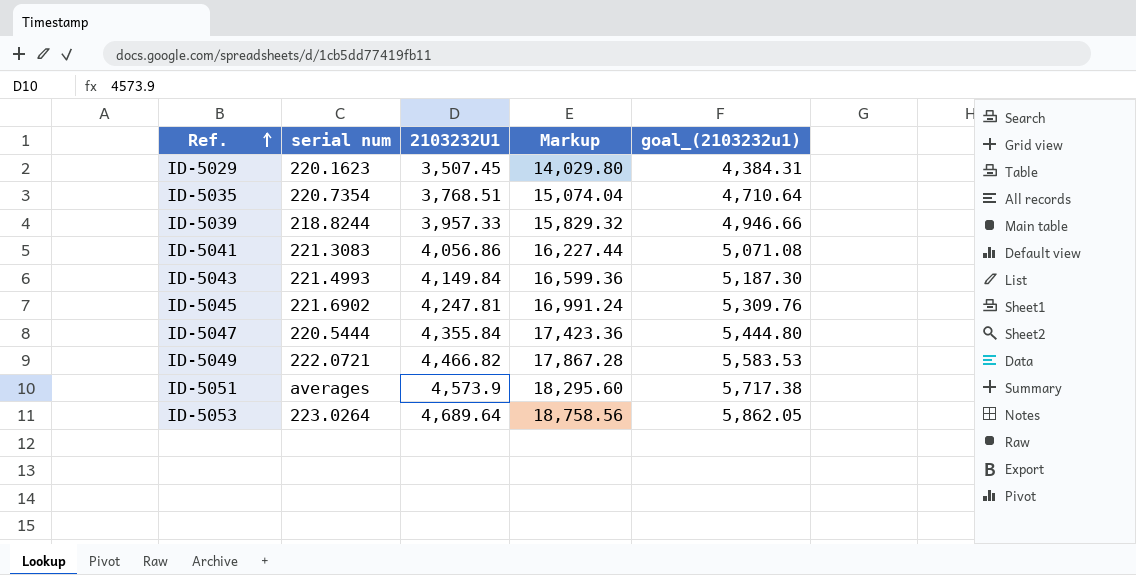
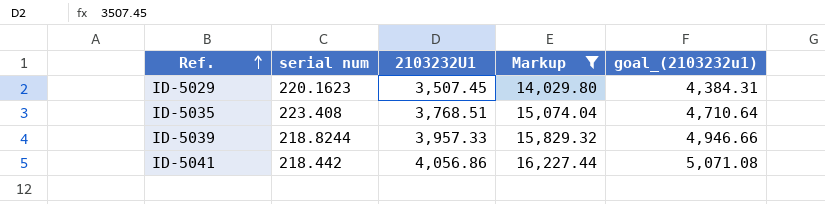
filter: none -> Markup <= 16,227.44
ID-5035 | serial num: 220.7354 -> 223.408
ID-5041 | serial num: 221.3083 -> 218.442

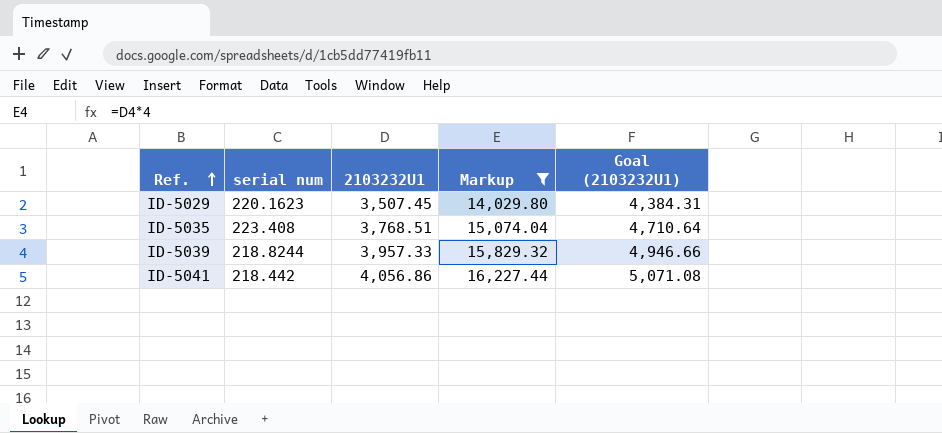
column name: goal_(2103232u1) -> Goal (2103232U1)

